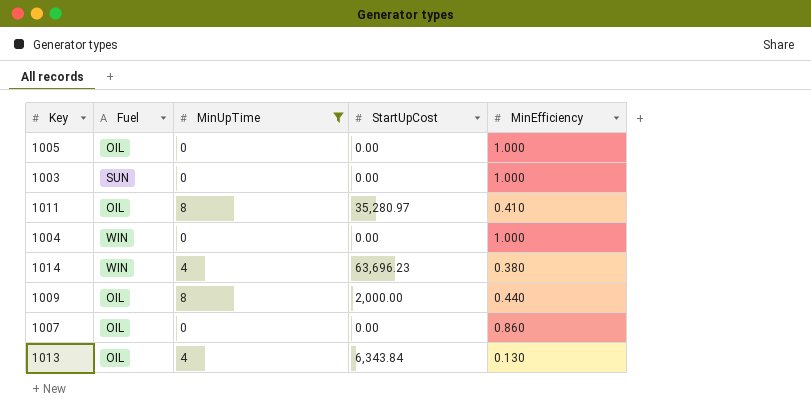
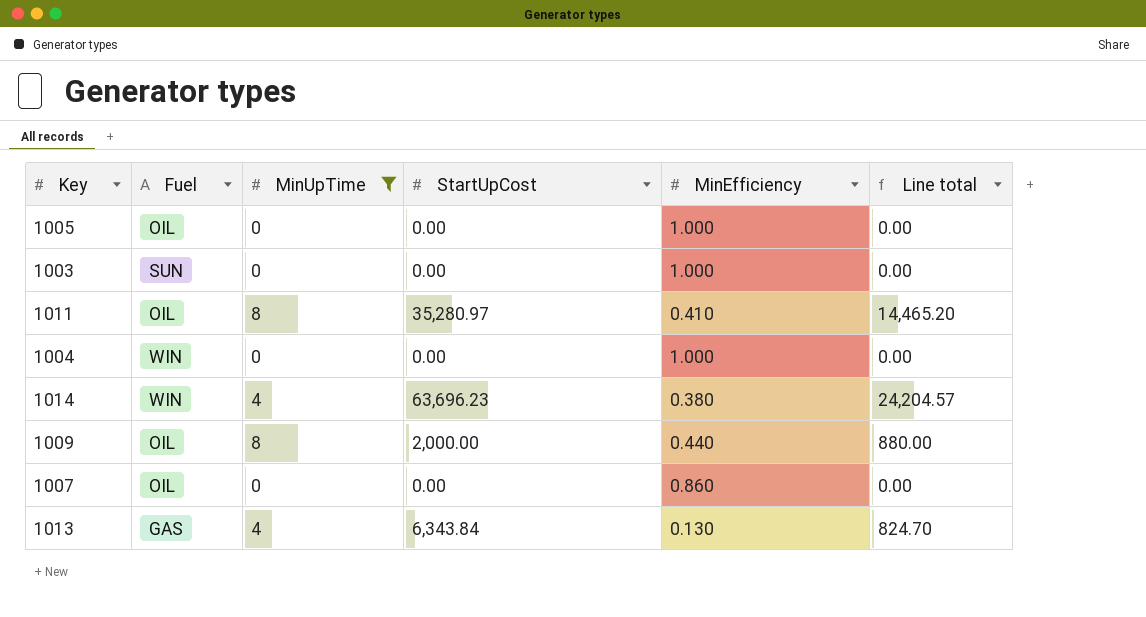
column Line total | formula: none -> [StartUpCost] * [MinEfficiency]
1013 | Fuel: OIL -> GAS

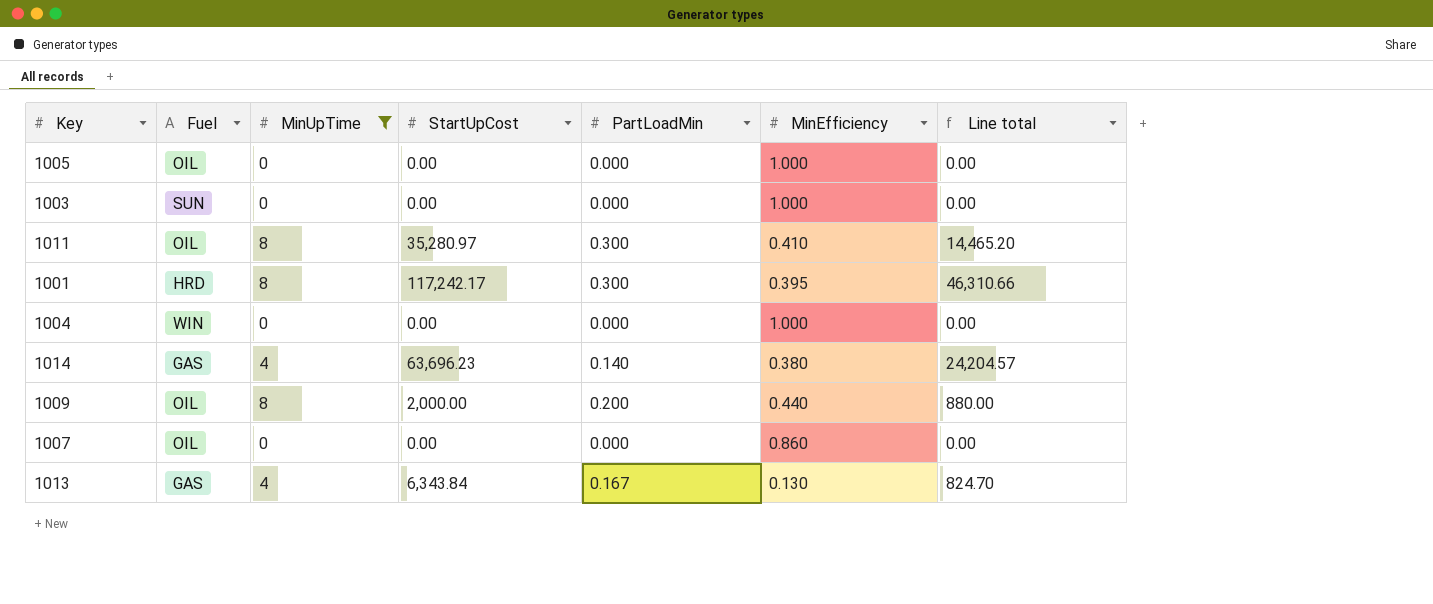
column PartLoadMin | position: none -> 5
row 1001: none -> HRD | 8 | 117,242.17 | 0.300 | 0.395 | 46,310.66
1014 | Fuel: WIN -> GAS

